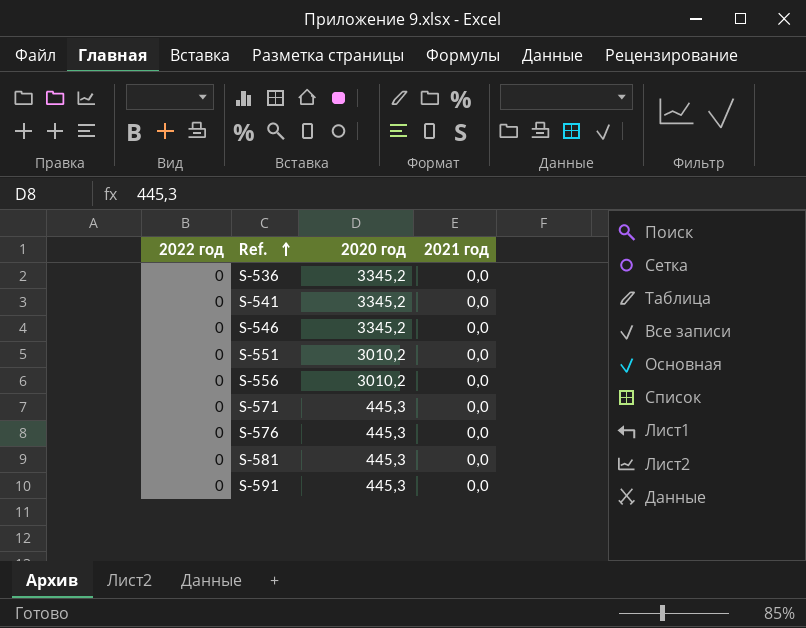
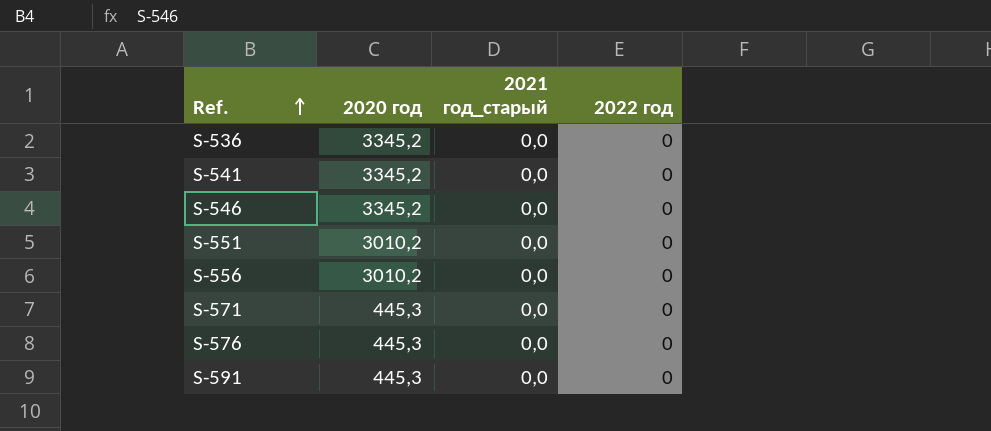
column name: 2021 год -> 2021 год_старый
column 2022 год | position: 1 -> 4
row S-581: 0 | 445,3 | 0,0 -> none

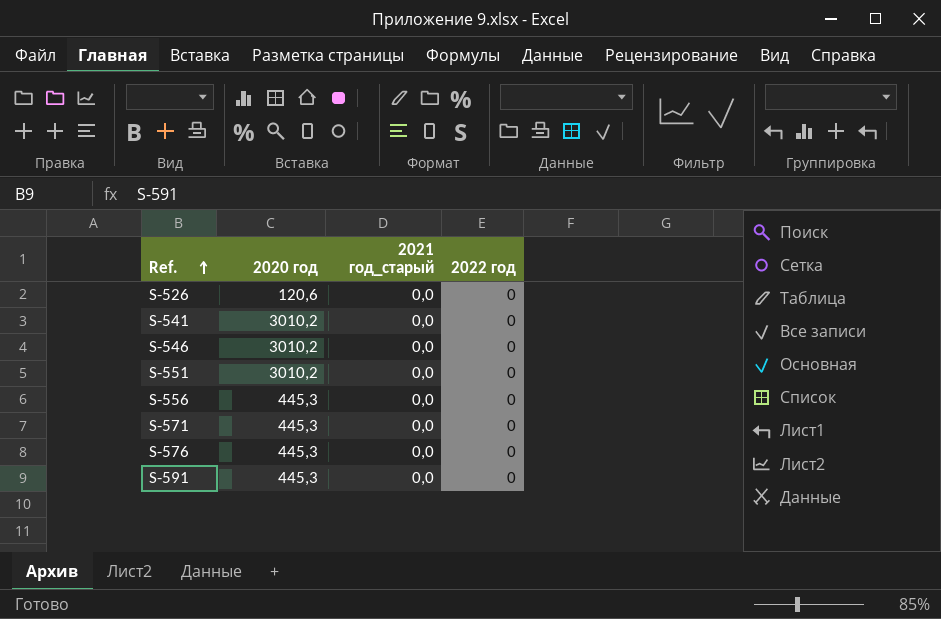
row S-536: 3345,2 | 0,0 | 0 -> none
row S-526: none -> 120,6 | 0,0 | 0
S-541 | 2020 год: 3345,2 -> 3010,2
S-546 | 2020 год: 3345,2 -> 3010,2
S-556 | 2020 год: 3010,2 -> 445,3

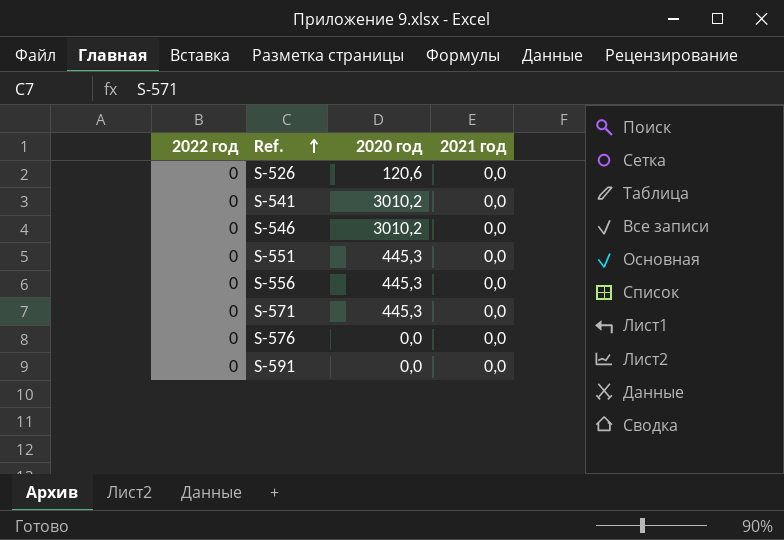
column 2022 год | position: 4 -> 1
column name: 2021 год_старый -> 2021 год
S-551 | 2020 год: 3010,2 -> 445,3
S-576 | 2020 год: 445,3 -> 0,0
S-591 | 2020 год: 445,3 -> 0,0

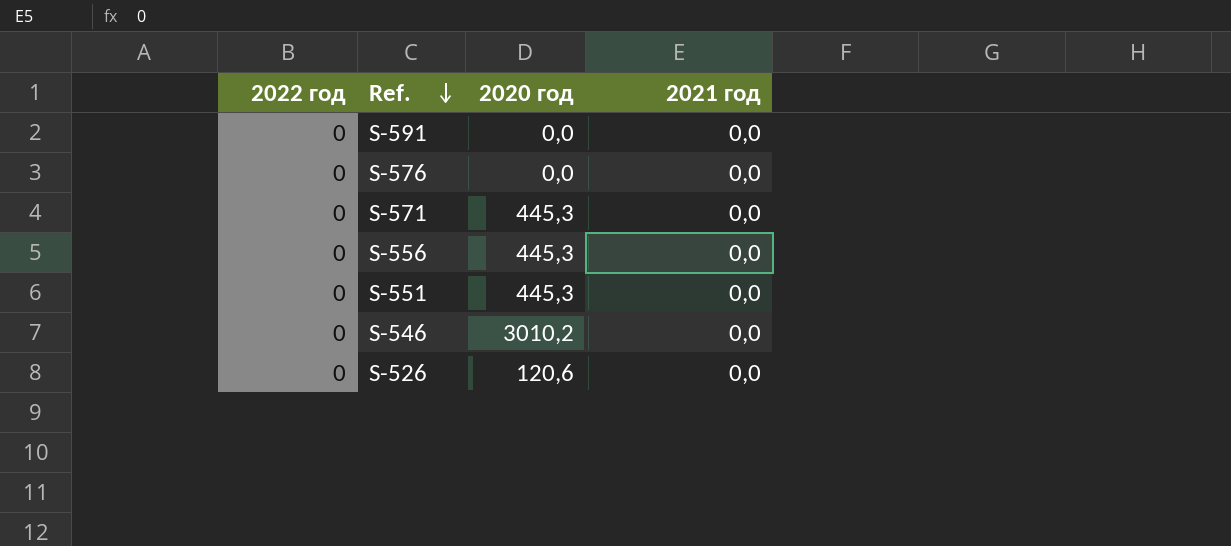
row order: Ref. ascending -> Ref. descending
row S-541: 0 | 3010,2 | 0,0 -> none

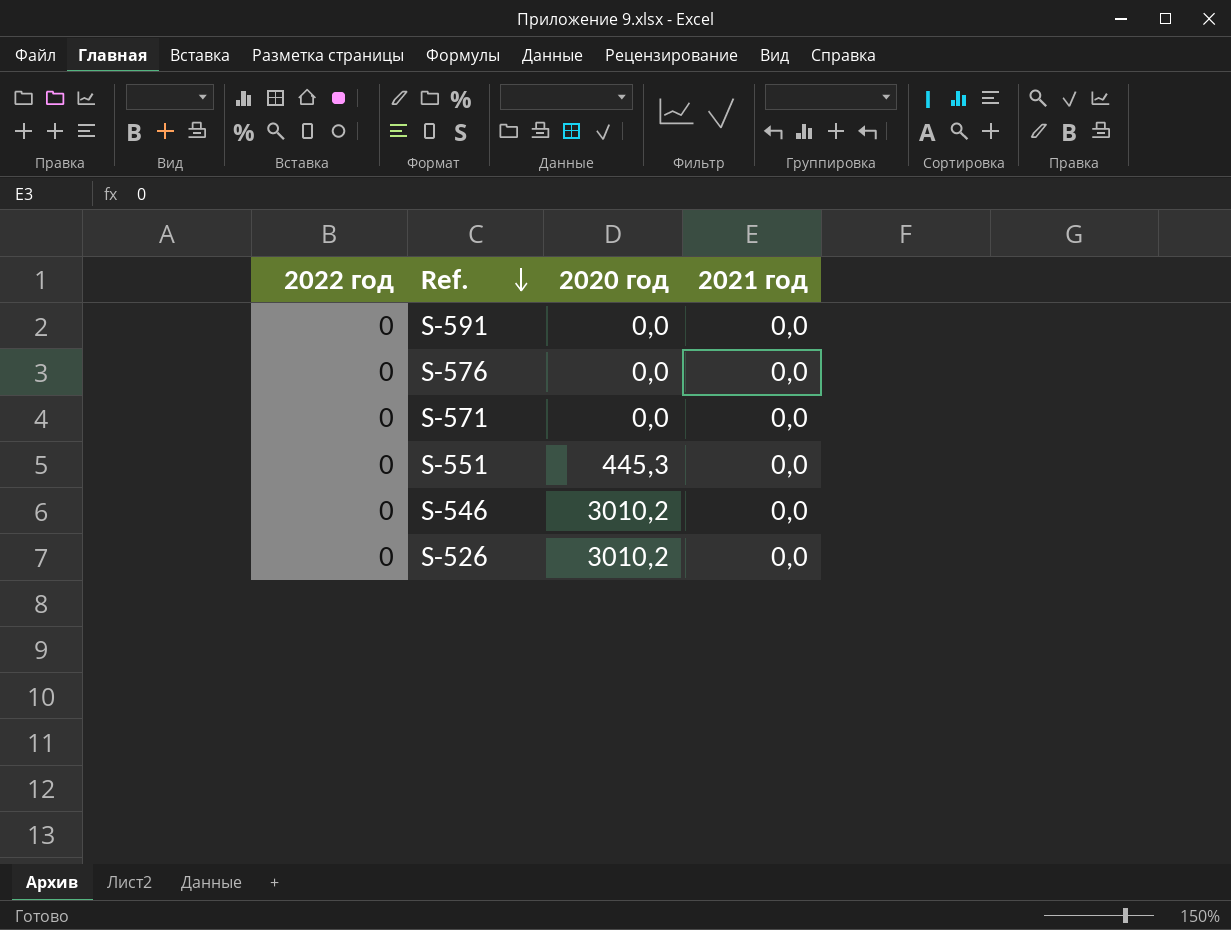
row S-556: 0 | 445,3 | 0,0 -> none
S-571 | 2020 год: 445,3 -> 0,0
S-526 | 2020 год: 120,6 -> 3010,2

